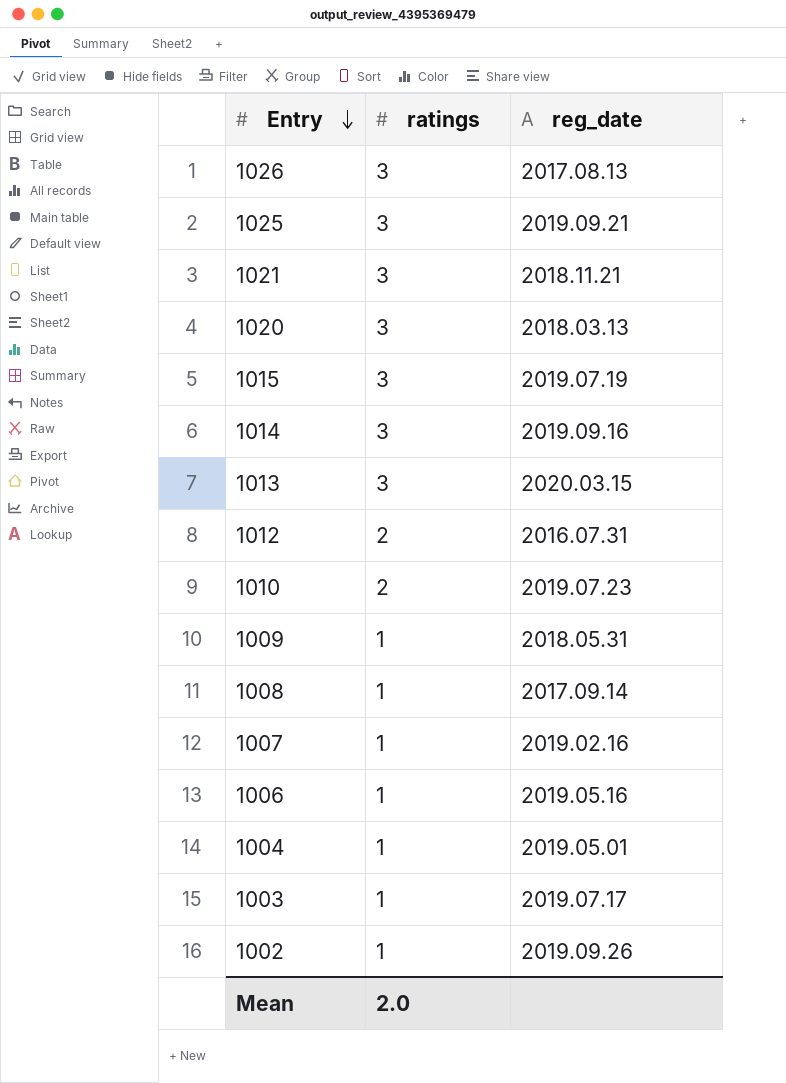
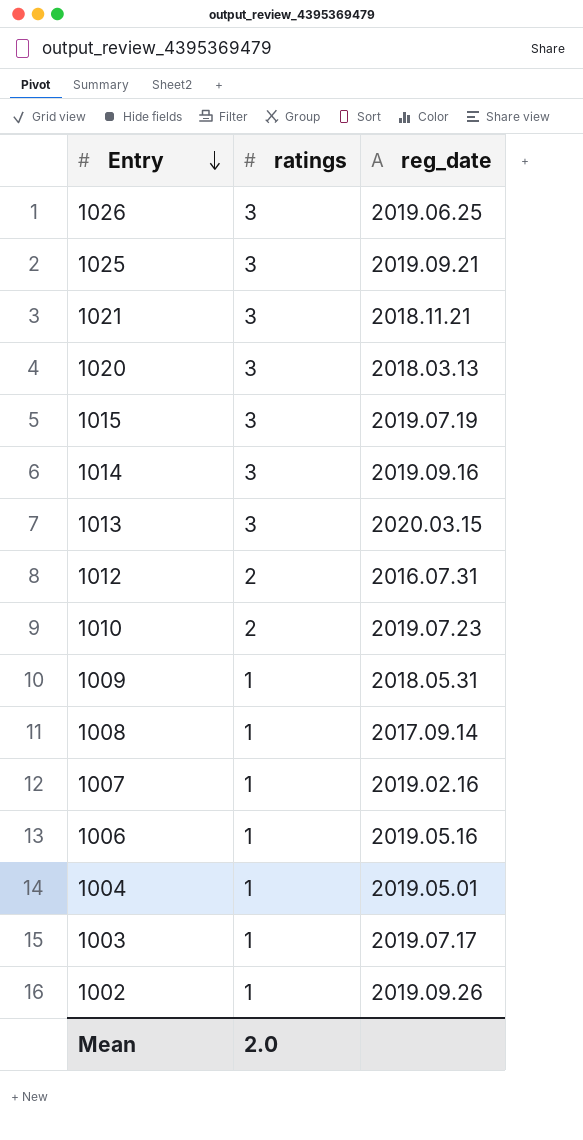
1026 | reg_date: 2017.08.13 -> 2019.06.25

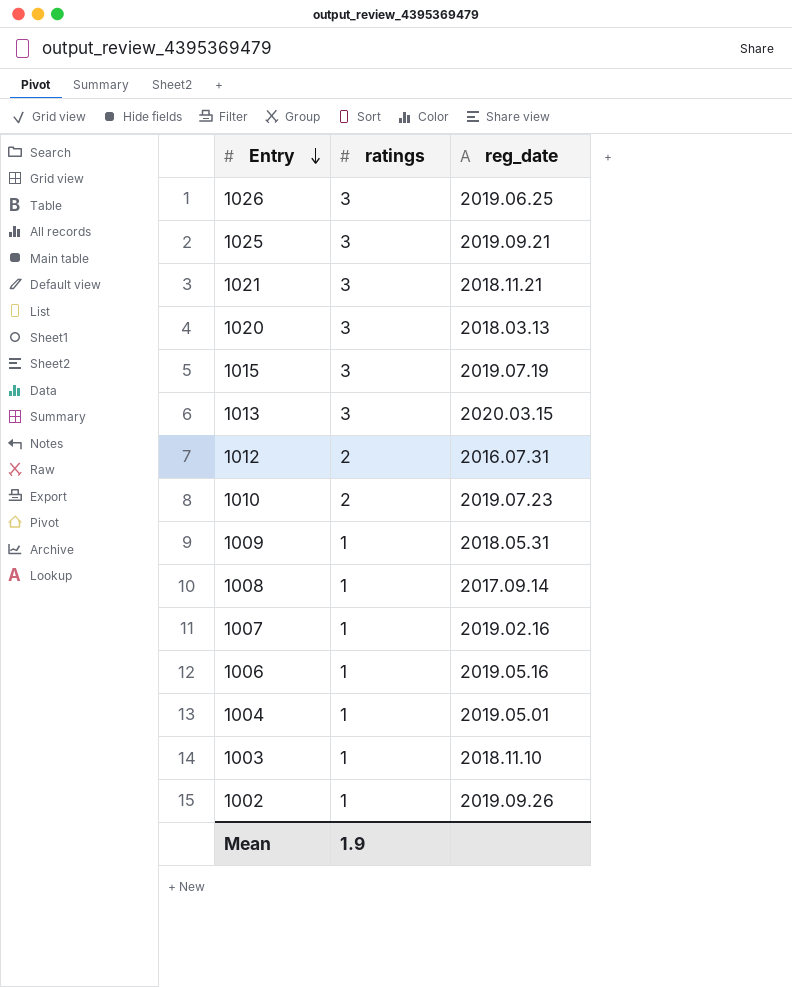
row 1014: 3 | 2019.09.16 -> none
1003 | reg_date: 2019.07.17 -> 2018.11.10
Mean | ratings: 2.0 -> 1.9

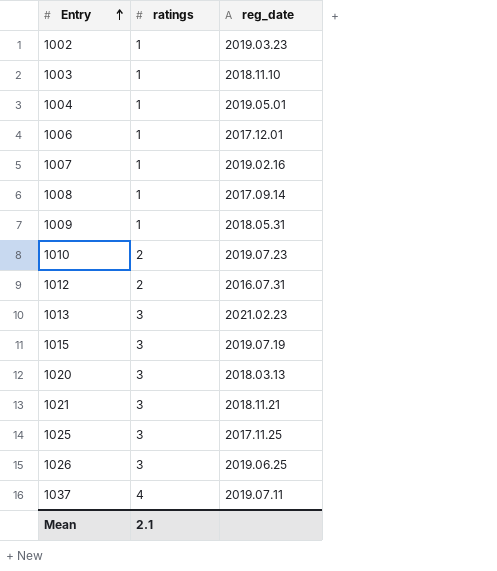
row order: Entry descending -> Entry ascending
1002 | reg_date: 2019.09.26 -> 2019.03.23
1006 | reg_date: 2019.05.16 -> 2017.12.01
1013 | reg_date: 2020.03.15 -> 2021.02.23
1025 | reg_date: 2019.09.21 -> 2017.11.25
row 1037: none -> 4 | 2019.07.11
Mean | ratings: 1.9 -> 2.1

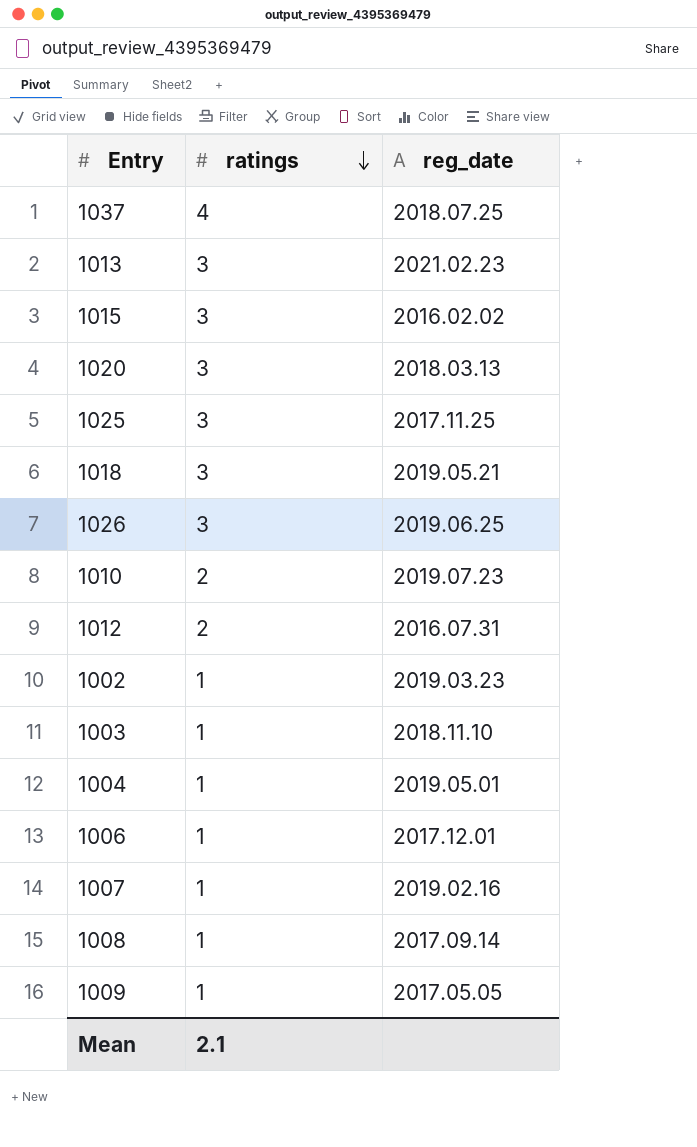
row order: Entry ascending -> ratings descending
row 1021: 3 | 2018.11.21 -> none
1037 | reg_date: 2019.07.11 -> 2018.07.25
1015 | reg_date: 2019.07.19 -> 2016.02.02
row 1018: none -> 3 | 2019.05.21
1009 | reg_date: 2018.05.31 -> 2017.05.05

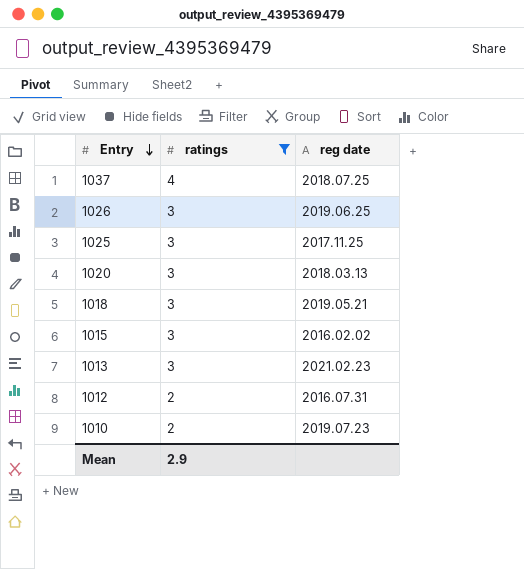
filter: none -> ratings != 1
row order: ratings descending -> Entry descending
column name: reg_date -> reg date
Mean | ratings: 2.1 -> 2.9

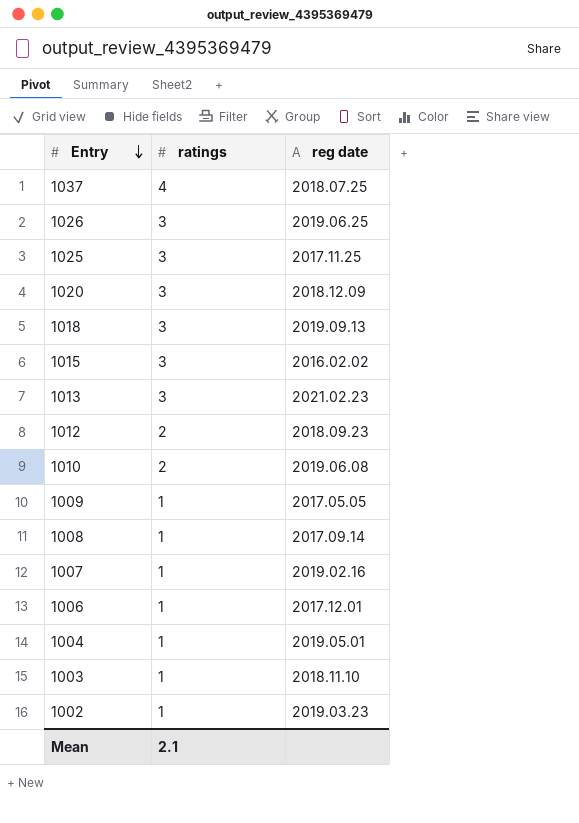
filter: ratings != 1 -> none
1020 | reg date: 2018.03.13 -> 2018.12.09
1018 | reg date: 2019.05.21 -> 2019.09.13
1012 | reg date: 2016.07.31 -> 2018.09.23
1010 | reg date: 2019.07.23 -> 2019.06.08
Mean | ratings: 2.9 -> 2.1

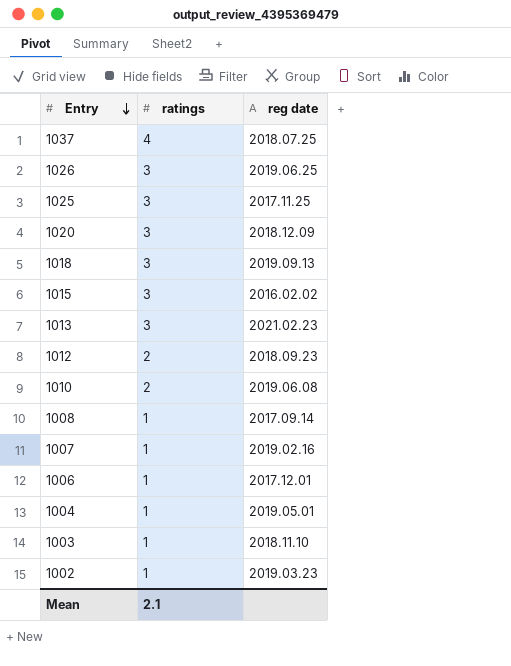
row 1009: 1 | 2017.05.05 -> none

